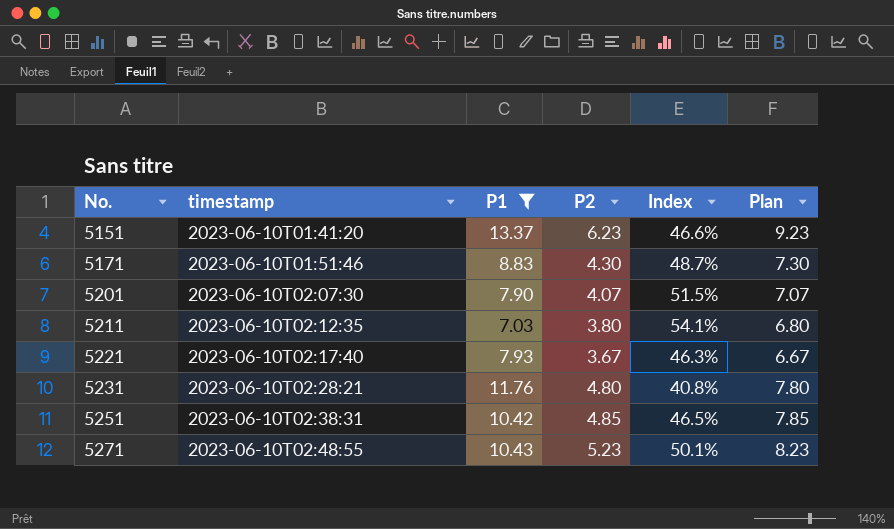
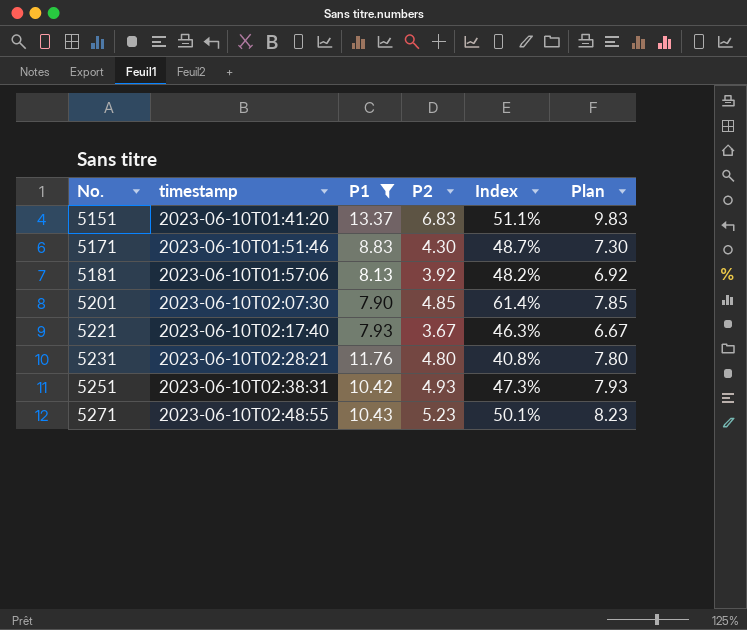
row 5211: 2023-06-10T02:12:35 | 7.03 | 3.80 | 54.1% | 6.80 -> none
5151 | P2: 6.23 -> 6.83
5151 | Index: 46.6% -> 51.1%
5151 | Plan: 9.23 -> 9.83
row 5181: none -> 2023-06-10T01:57:06 | 8.13 | 3.92 | 48.2% | 6.92
5201 | P2: 4.07 -> 4.85
5201 | Index: 51.5% -> 61.4%
5201 | Plan: 7.07 -> 7.85
5251 | P2: 4.85 -> 4.93
5251 | Index: 46.5% -> 47.3%
5251 | Plan: 7.85 -> 7.93

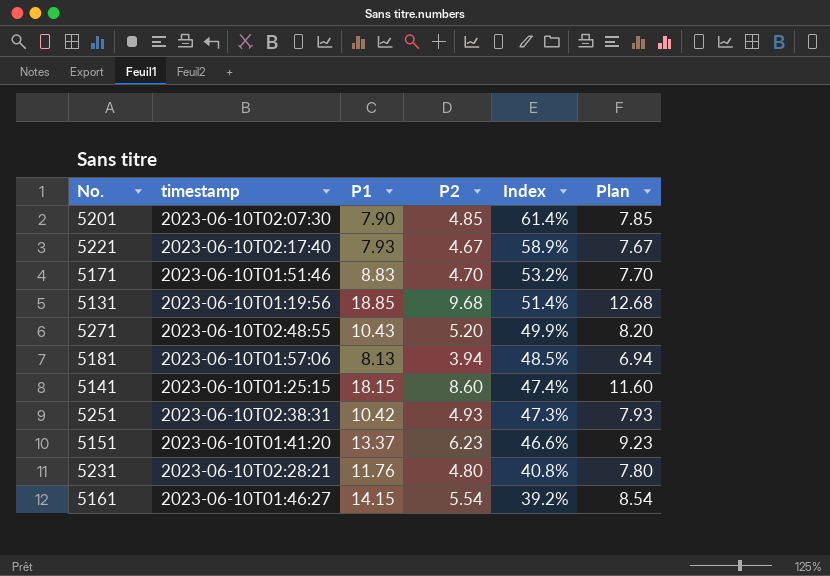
filter: P1 <= 13.37 -> none
row order: No. ascending -> Index descending
5221 | P2: 3.67 -> 4.67
5221 | Index: 46.3% -> 58.9%
5221 | Plan: 6.67 -> 7.67
5171 | P2: 4.30 -> 4.70
5171 | Index: 48.7% -> 53.2%
5171 | Plan: 7.30 -> 7.70
5271 | P2: 5.23 -> 5.20
5271 | Index: 50.1% -> 49.9%
5271 | Plan: 8.23 -> 8.20
5181 | P2: 3.92 -> 3.94
5181 | Index: 48.2% -> 48.5%
5181 | Plan: 6.92 -> 6.94
5151 | P2: 6.83 -> 6.23
5151 | Index: 51.1% -> 46.6%
5151 | Plan: 9.83 -> 9.23

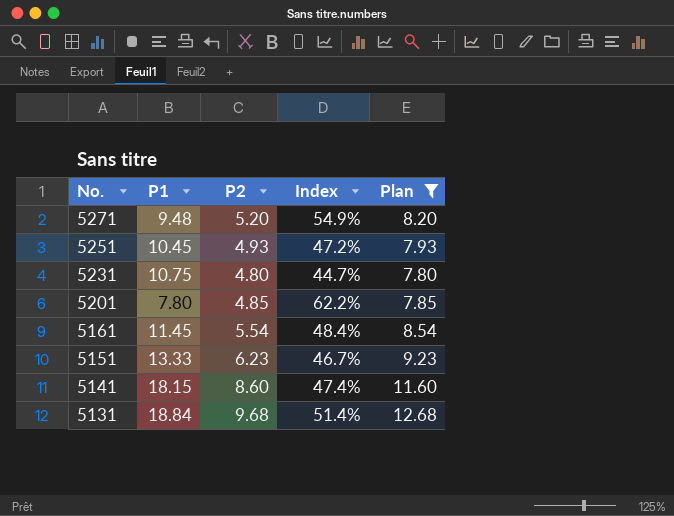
filter: none -> Plan >= 7.80
row order: Index descending -> No. descending
column timestamp | position: 2 -> none
5271 | P1: 10.43 -> 9.48
5271 | Index: 49.9% -> 54.9%
5251 | P1: 10.42 -> 10.45
5251 | Index: 47.3% -> 47.2%
5231 | P1: 11.76 -> 10.75
5231 | Index: 40.8% -> 44.7%
5201 | P1: 7.90 -> 7.80
5201 | Index: 61.4% -> 62.2%
5161 | P1: 14.15 -> 11.45
5161 | Index: 39.2% -> 48.4%
5151 | P1: 13.37 -> 13.33
5151 | Index: 46.6% -> 46.7%
5131 | P1: 18.85 -> 18.84

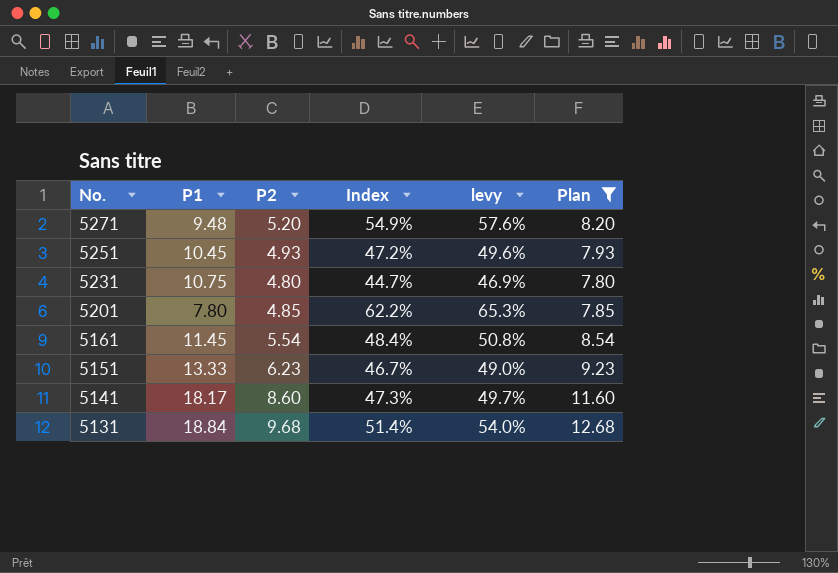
column levy | formula: none -> [Index] * 1.05
5141 | P1: 18.15 -> 18.17
5141 | Index: 47.4% -> 47.3%

